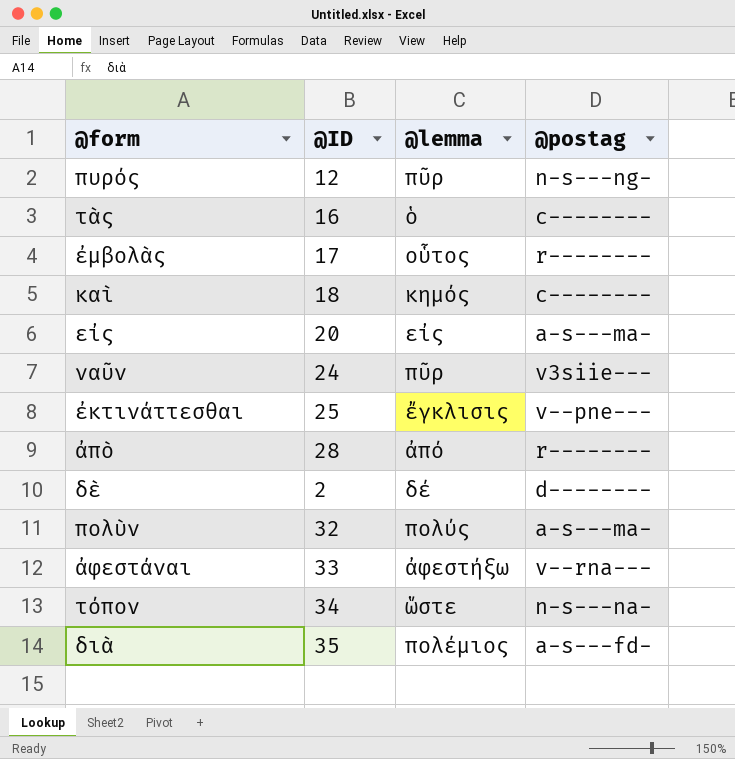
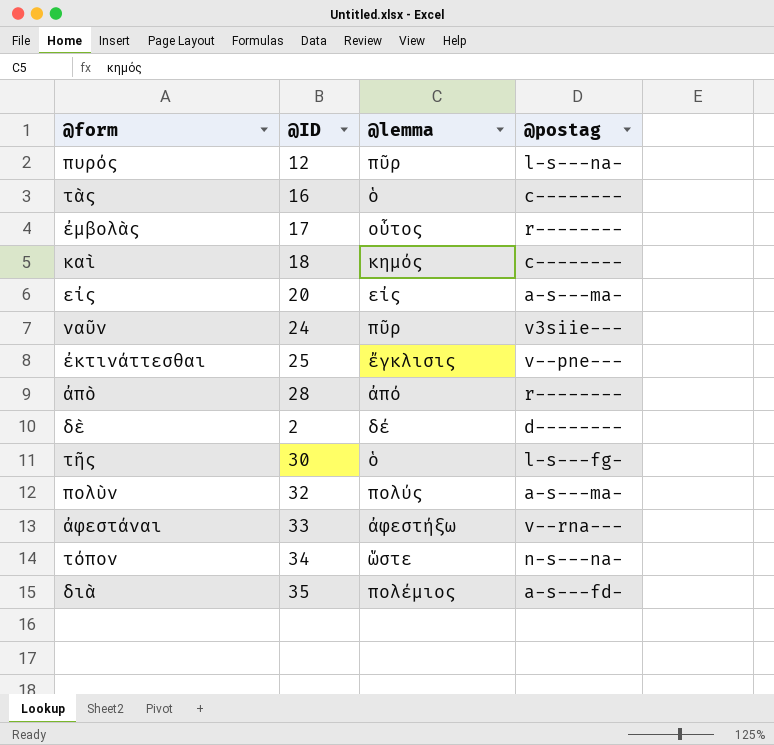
πυρός | @postag: n-s---ng- -> l-s---na-
row τῆς: none -> 30 | ὁ | l-s---fg-

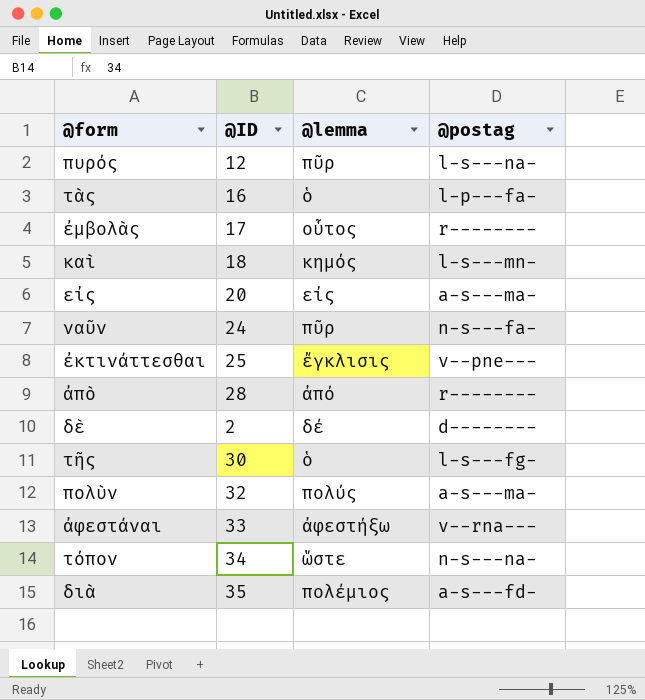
τὰς | @postag: c-------- -> l-p---fa-
καὶ | @postag: c-------- -> l-s---mn-
ναῦν | @postag: v3siie--- -> n-s---fa-

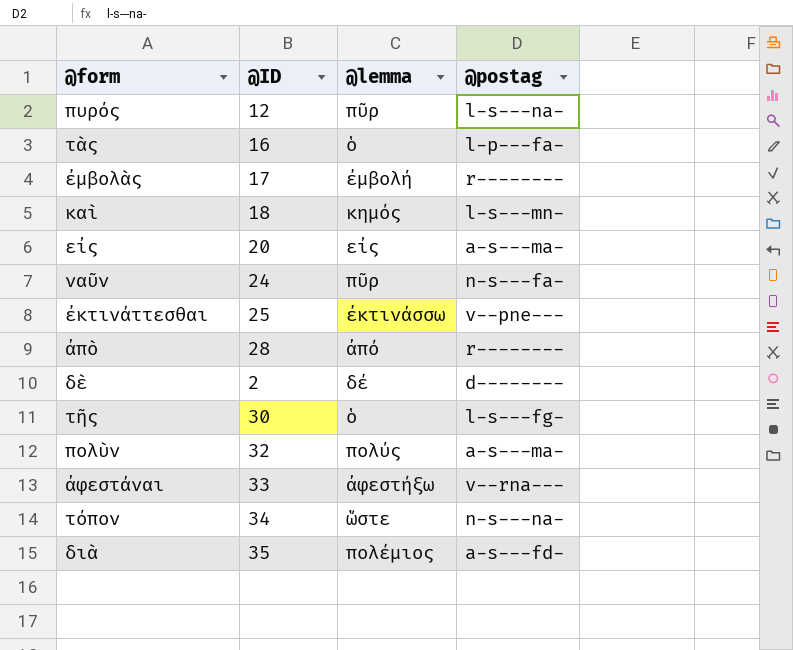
ἐμβολὰς | @lemma: οὗτος -> ἐμβολή
ἐκτινάττεσθαι | @lemma: ἔγκλισις -> ἐκτινάσσω

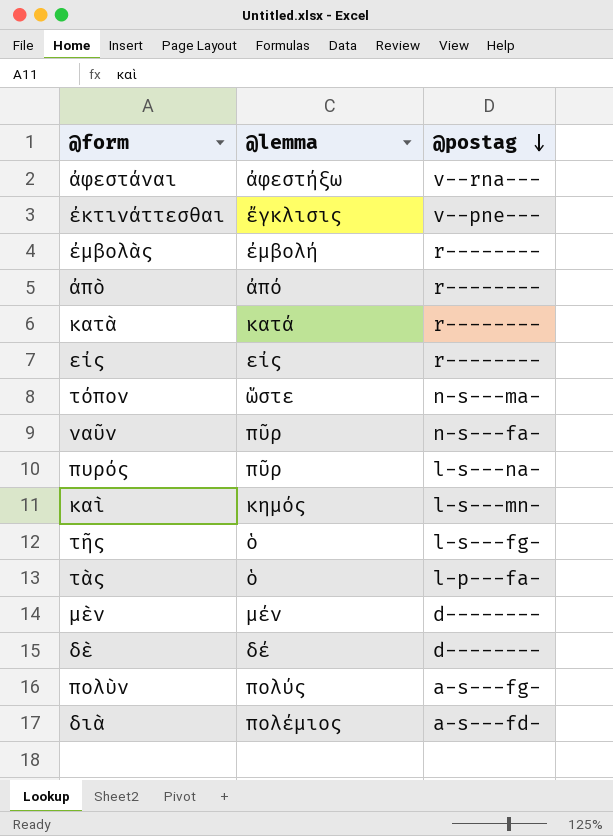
row order: none -> @postag descending
column @ID | position: 2 -> none
ἐκτινάττεσθαι | @lemma: ἐκτινάσσω -> ἔγκλισις
row κατὰ: none -> κατά | r--------
εἰς | @postag: a-s---ma- -> r--------
τόπον | @postag: n-s---na- -> n-s---ma-
row μὲν: none -> μέν | d--------
πολὺν | @postag: a-s---ma- -> a-s---fg-

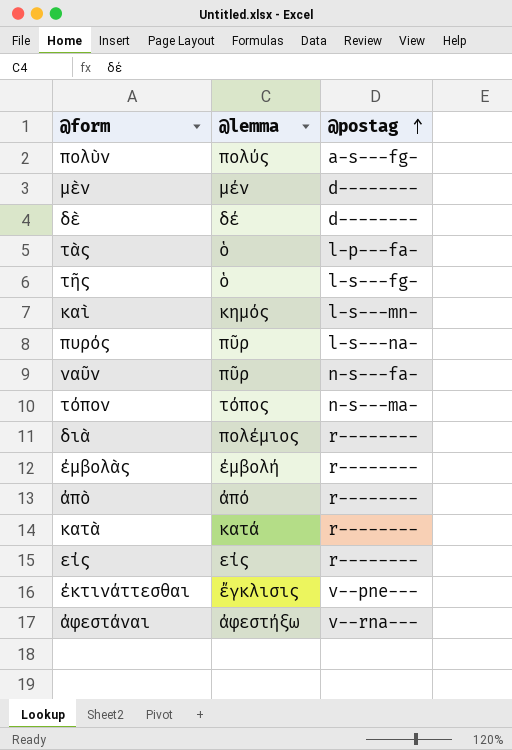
row order: @postag descending -> @postag ascending
τόπον | @lemma: ὥστε -> τόπος
διὰ | @postag: a-s---fd- -> r--------

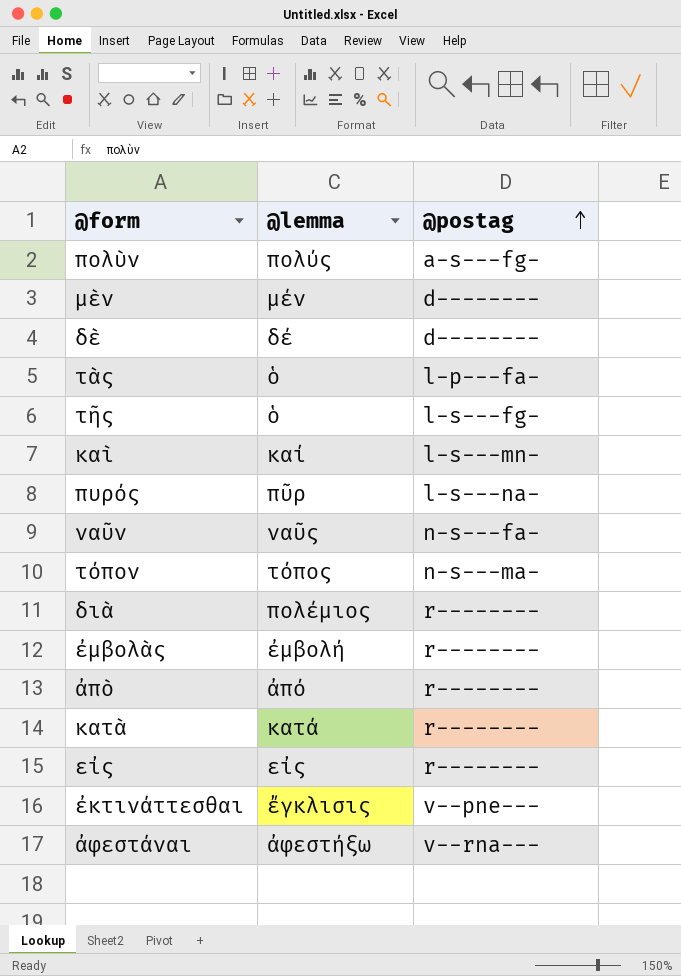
καὶ | @lemma: κημός -> καί
ναῦν | @lemma: πῦρ -> ναῦς

